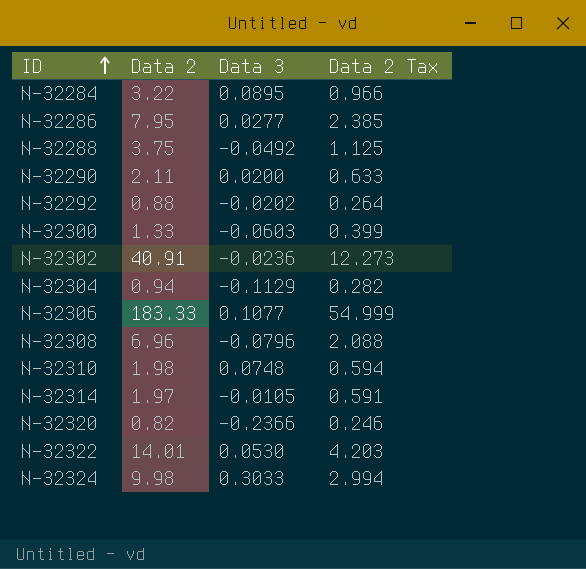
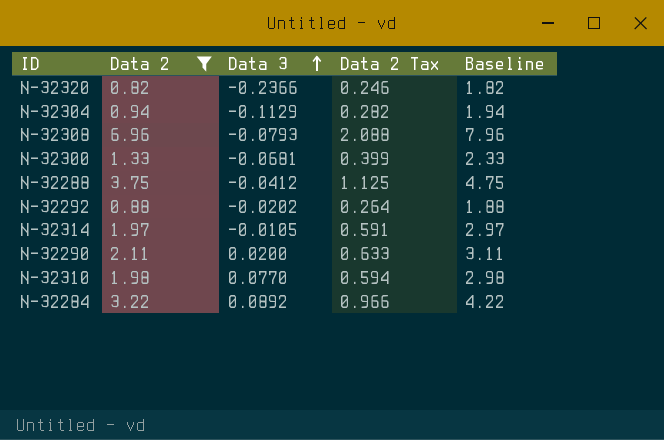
filter: none -> Data 2 <= 6.96
row order: ID ascending -> Data 3 ascending
column Baseline | formula: none -> [Data 2] + 1
N-32308 | Data 3: -0.0796 -> -0.0793
N-32300 | Data 3: -0.0603 -> -0.0681
N-32288 | Data 3: -0.0492 -> -0.0412
N-32310 | Data 3: 0.0748 -> 0.0770
N-32284 | Data 3: 0.0895 -> 0.0892

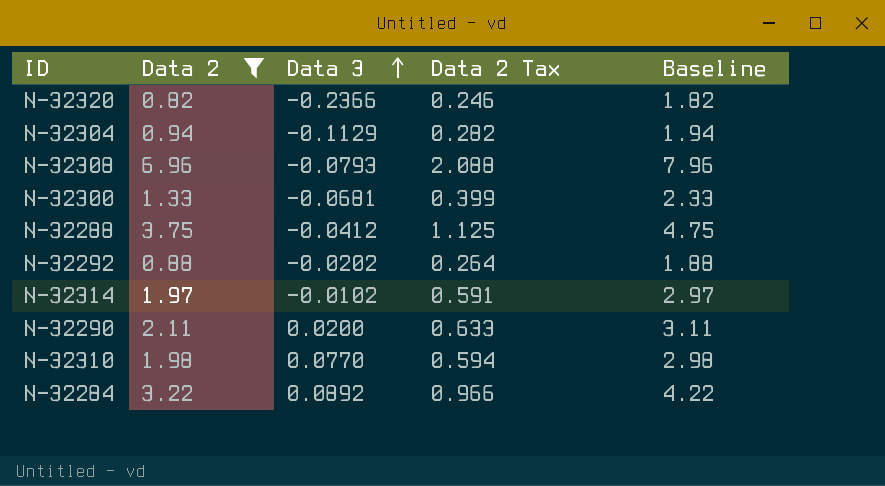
N-32314 | Data 3: -0.0105 -> -0.0102

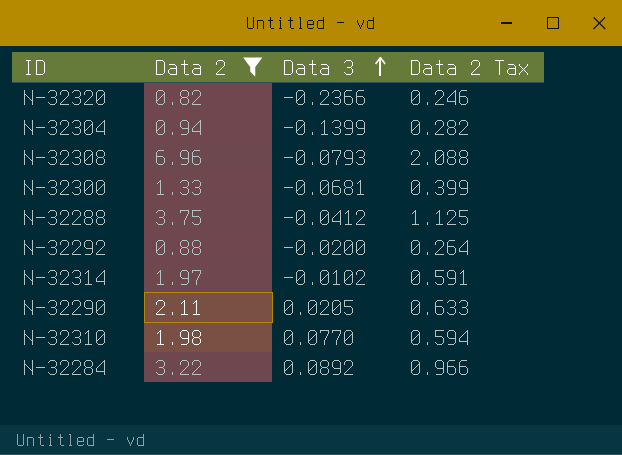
column Baseline | formula: [Data 2] + 1 -> none
N-32304 | Data 3: -0.1129 -> -0.1399
N-32292 | Data 3: -0.0202 -> -0.0200
N-32290 | Data 3: 0.0200 -> 0.0205

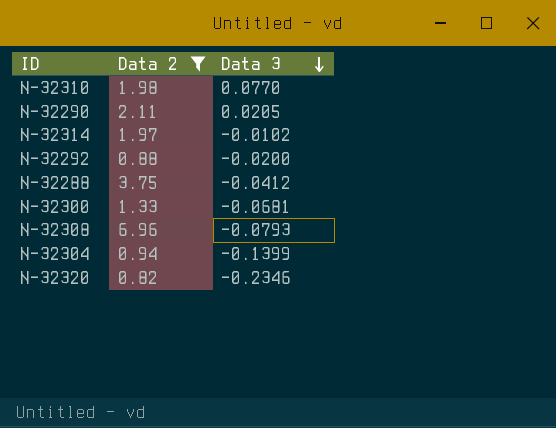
row order: Data 3 ascending -> Data 3 descending
column Data 2 Tax | formula: [Data 2] * 0.3 -> none
row N-32284: 3.22 | 0.0892 | 0.966 -> none
N-32320 | Data 3: -0.2366 -> -0.2346

